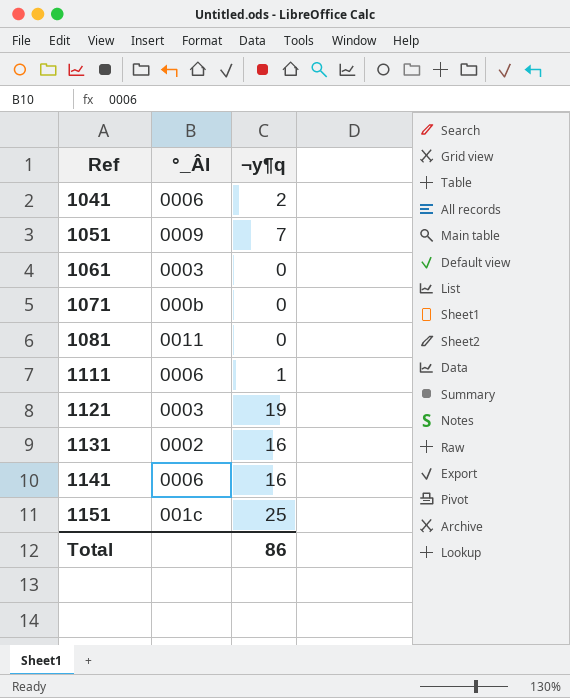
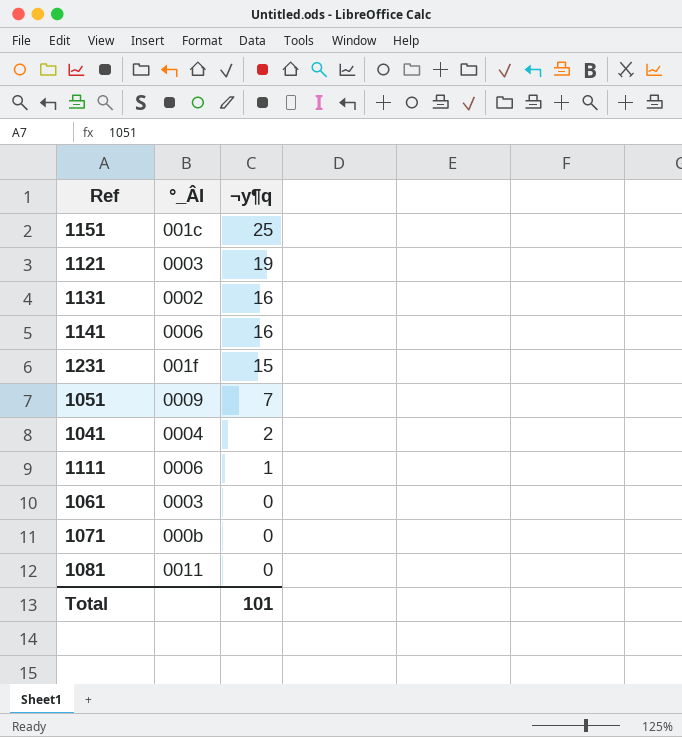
row order: Ref ascending -> ¬y¶q descending
row 1231: none -> 001f | 15
1041 | °_ÂI: 0006 -> 0004
Total | ¬y¶q: 86 -> 101

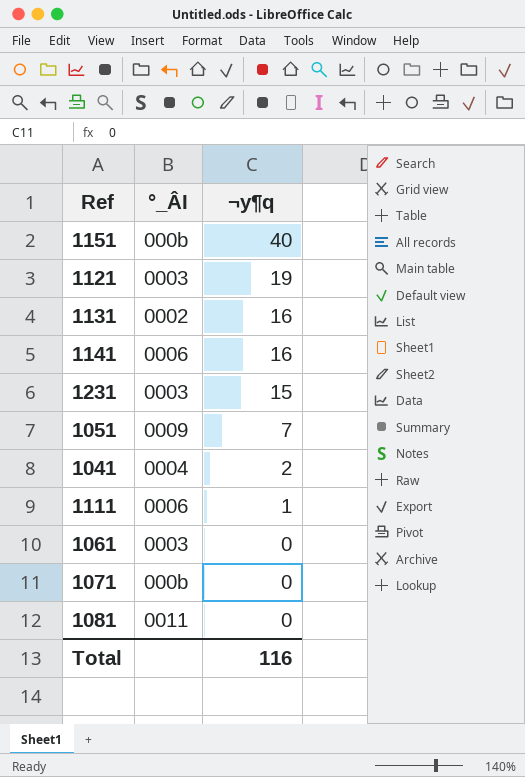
1151 | °_ÂI: 001c -> 000b
1151 | ¬y¶q: 25 -> 40
1231 | °_ÂI: 001f -> 0003
Total | ¬y¶q: 101 -> 116

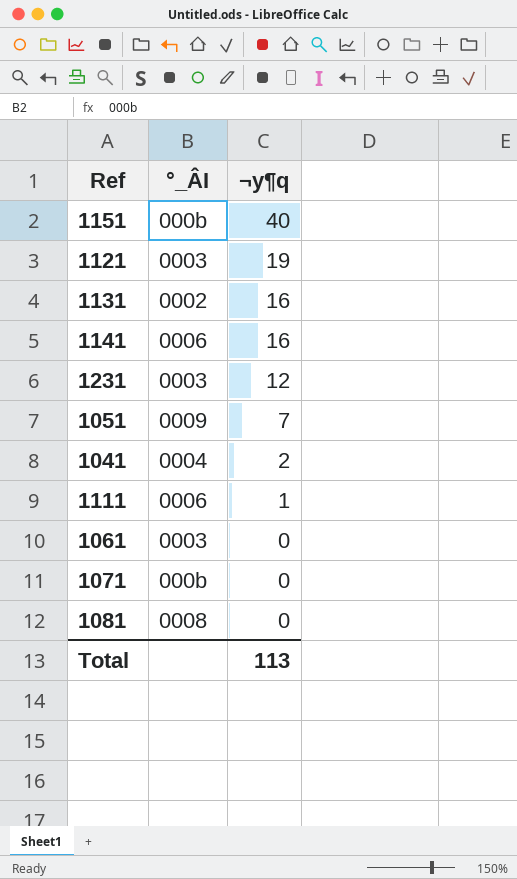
1231 | ¬y¶q: 15 -> 12
1081 | °_ÂI: 0011 -> 0008
Total | ¬y¶q: 116 -> 113

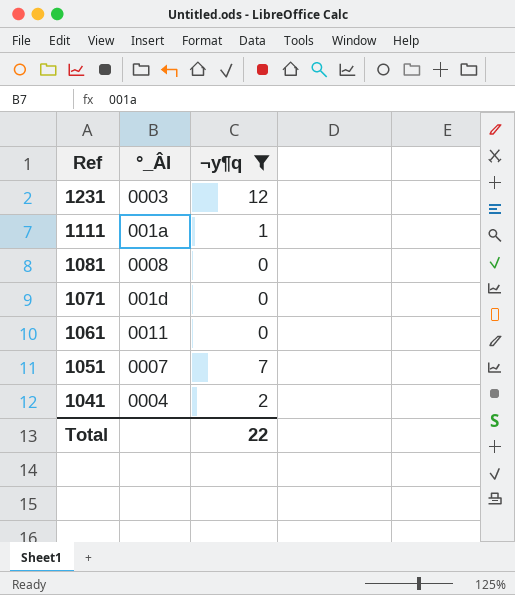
filter: none -> ¬y¶q <= 12
row order: ¬y¶q descending -> Ref descending
1111 | °_ÂI: 0006 -> 001a
1071 | °_ÂI: 000b -> 001d
1061 | °_ÂI: 0003 -> 0011
1051 | °_ÂI: 0009 -> 0007
Total | ¬y¶q: 113 -> 22

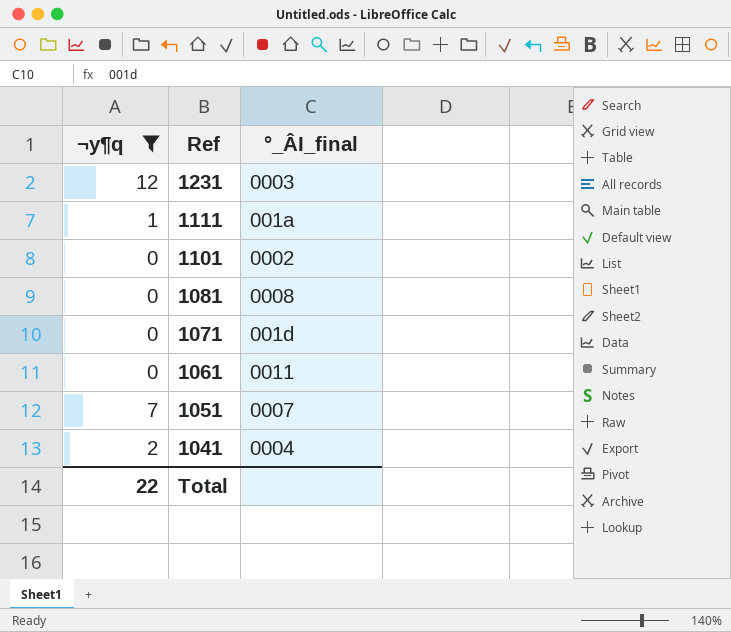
column ¬y¶q | position: 3 -> 1
column name: °_ÂI -> °_ÂI_final
row 1101: none -> 0 | 0002

